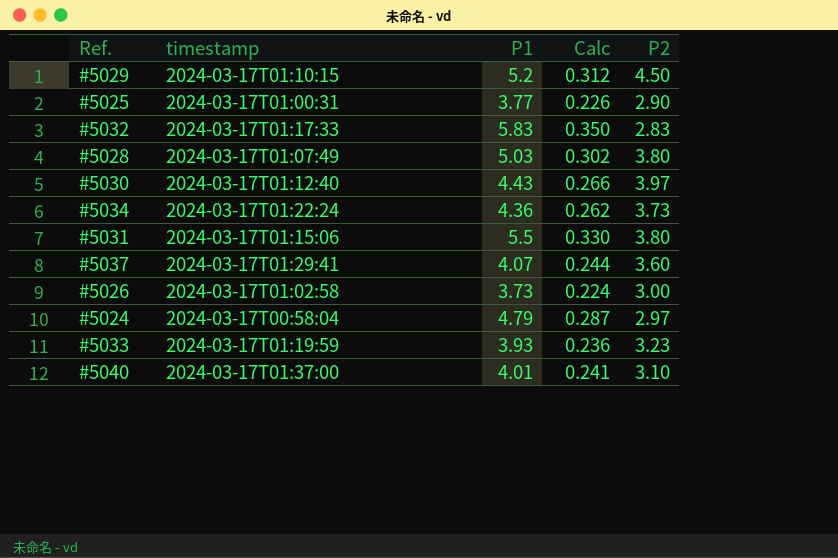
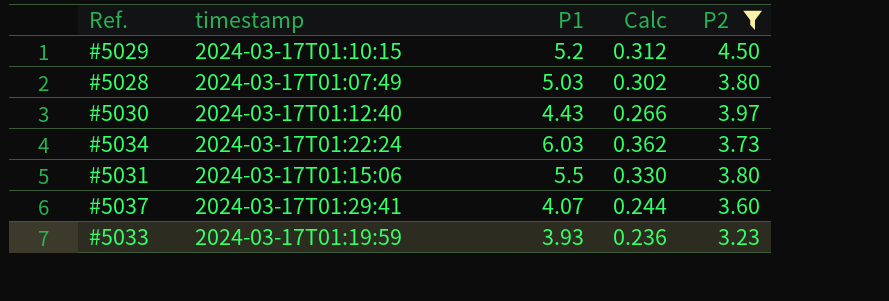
filter: none -> P2 >= 3.23
#5034 | P1: 4.36 -> 6.03
#5034 | Calc: 0.262 -> 0.362

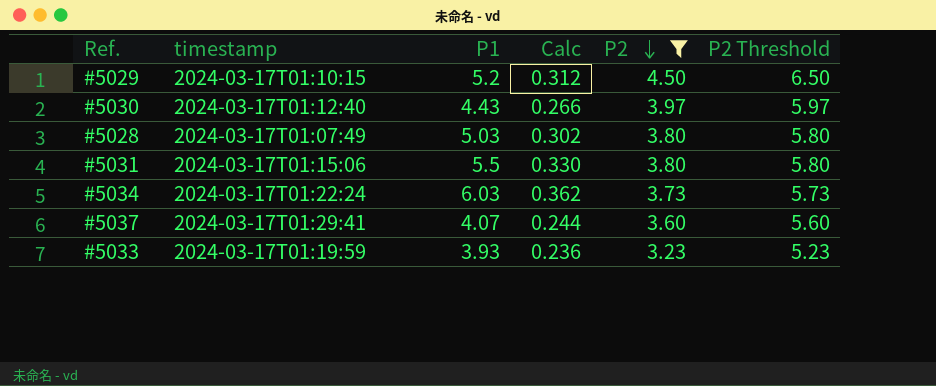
row order: none -> P2 descending
column P2 Threshold | formula: none -> [P2] + 2

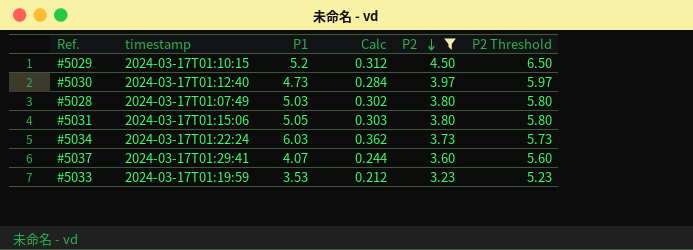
#5030 | P1: 4.43 -> 4.73
#5030 | Calc: 0.266 -> 0.284
#5031 | P1: 5.5 -> 5.05
#5031 | Calc: 0.330 -> 0.303
#5033 | P1: 3.93 -> 3.53
#5033 | Calc: 0.236 -> 0.212

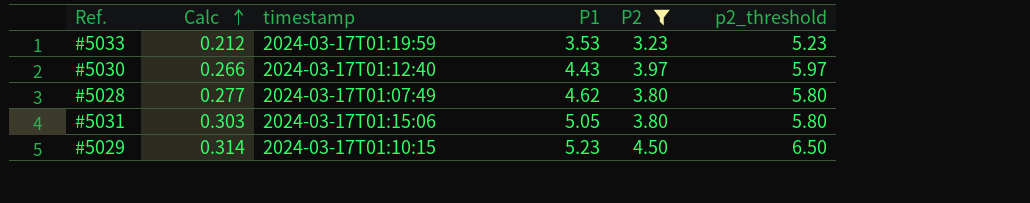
row order: P2 descending -> Calc ascending
column Calc | position: 4 -> 2
column name: P2 Threshold -> p2_threshold
row #5034: 2024-03-17T01:22:24 | 6.03 | 0.362 | 3.73 | 5.73 -> none
row #5037: 2024-03-17T01:29:41 | 4.07 | 0.244 | 3.60 | 5.60 -> none
#5030 | Calc: 0.284 -> 0.266
#5030 | P1: 4.73 -> 4.43
#5028 | Calc: 0.302 -> 0.277
#5028 | P1: 5.03 -> 4.62
#5029 | Calc: 0.312 -> 0.314
#5029 | P1: 5.2 -> 5.23

